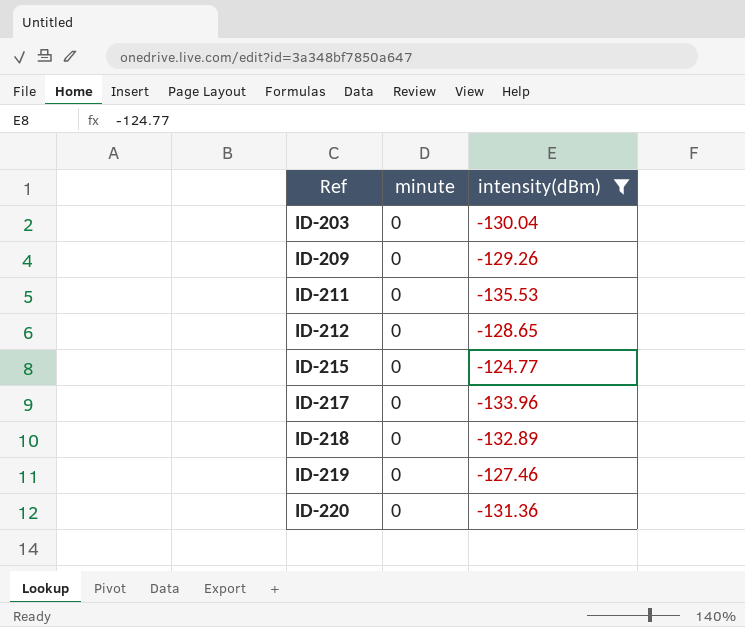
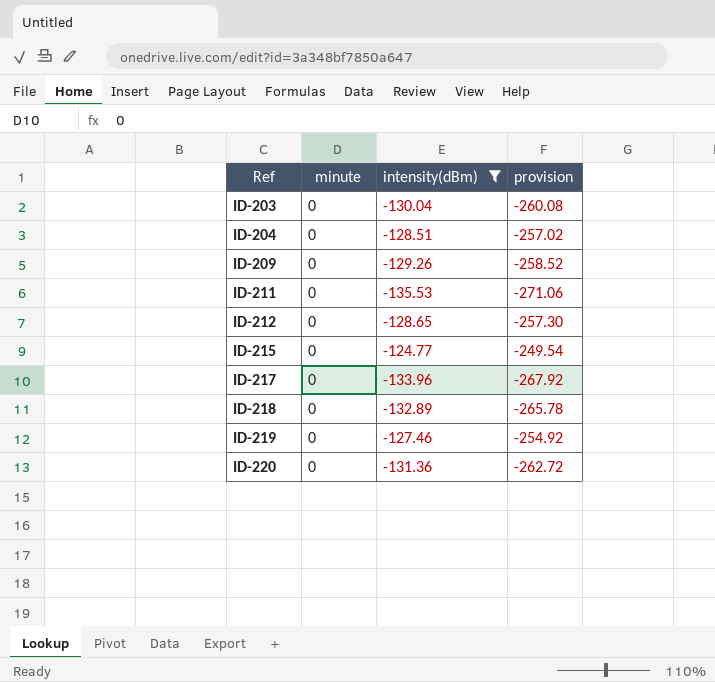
column provision | formula: none -> [intensity(dBm)] * 2
row ID-204: none -> 0 | -128.51 | -257.02

